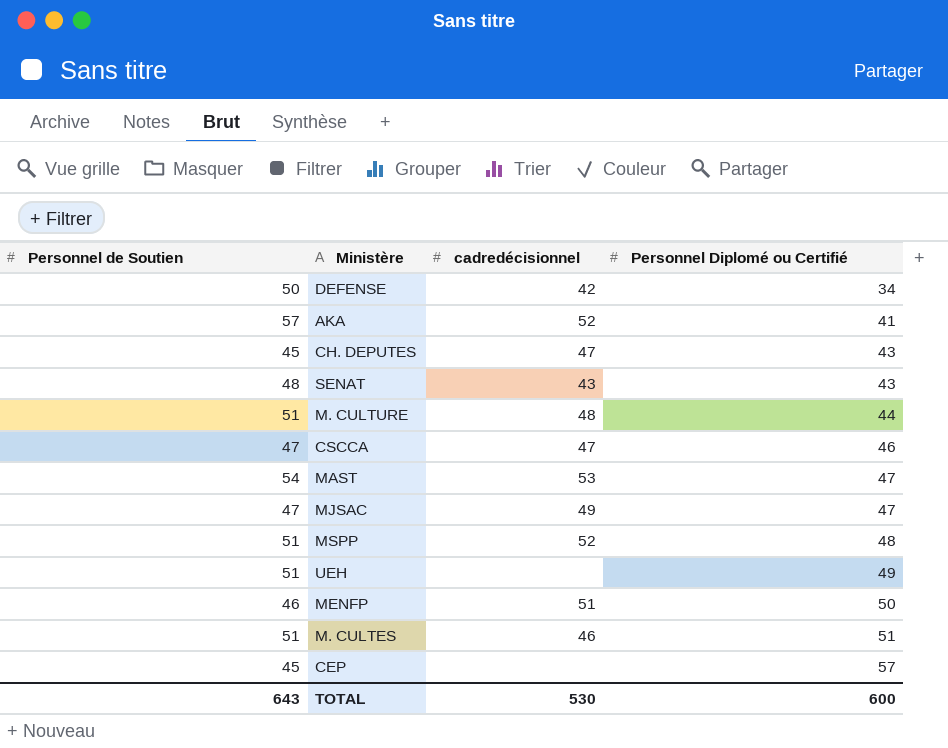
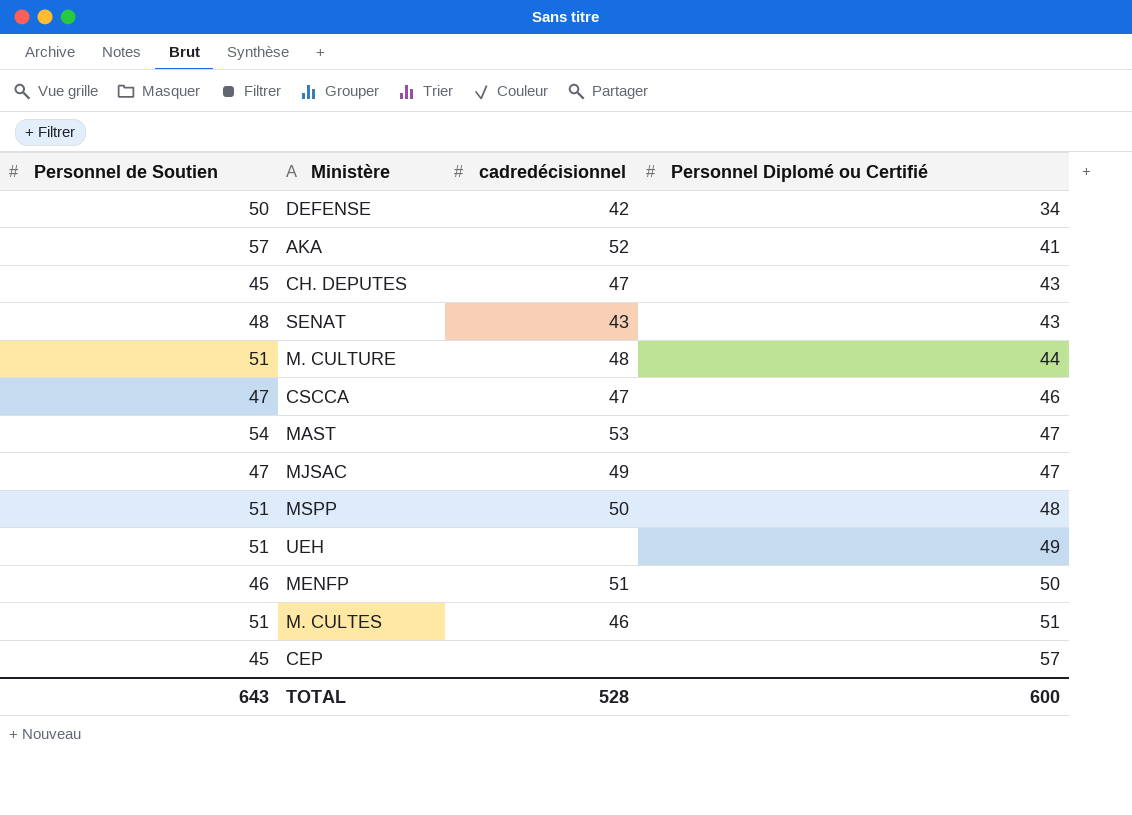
MSPP | cadredécisionnel: 52 -> 50
TOTAL | cadredécisionnel: 530 -> 528

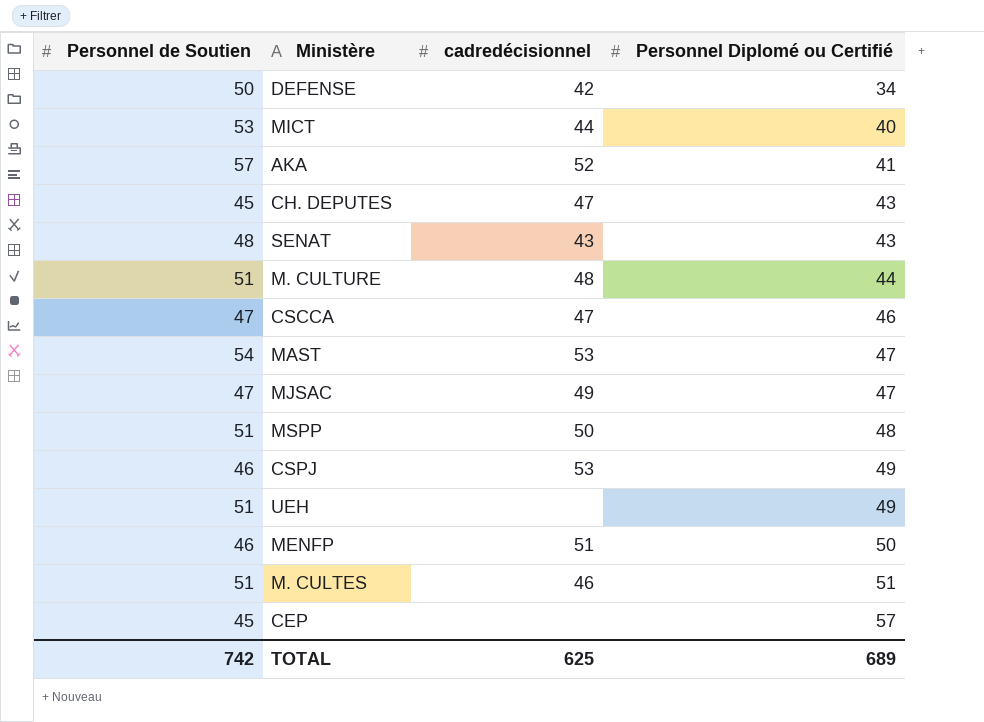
row MICT: none -> 53 | 44 | 40
row CSPJ: none -> 46 | 53 | 49
TOTAL | Personnel de Soutien: 643 -> 742
TOTAL | cadredécisionnel: 528 -> 625
TOTAL | Personnel Diplomé ou Certifié: 600 -> 689

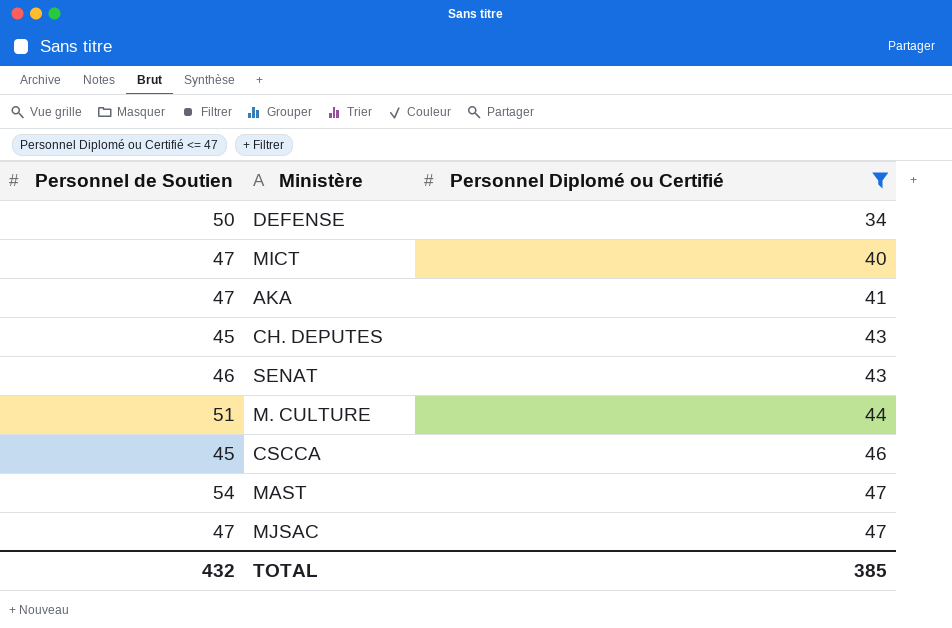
filter: none -> Personnel Diplomé ou Certifié <= 47
column cadredécisionnel | position: 3 -> none
MICT | Personnel de Soutien: 53 -> 47
AKA | Personnel de Soutien: 57 -> 47
SENAT | Personnel de Soutien: 48 -> 46
CSCCA | Personnel de Soutien: 47 -> 45
TOTAL | Personnel de Soutien: 742 -> 432
TOTAL | Personnel Diplomé ou Certifié: 689 -> 385

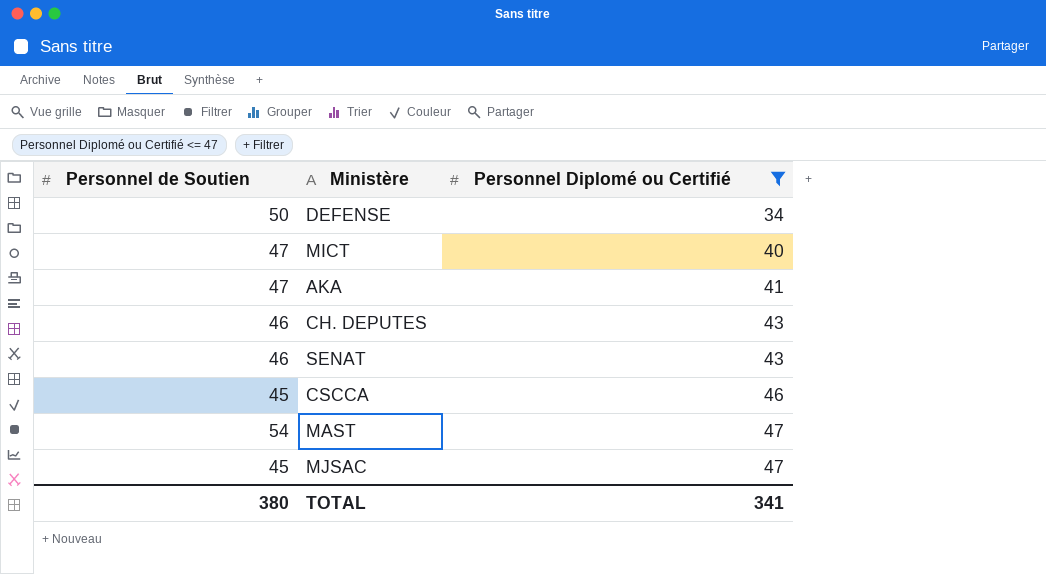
row M. CULTURE: 51 | 44 -> none
CH. DEPUTES | Personnel de Soutien: 45 -> 46
MJSAC | Personnel de Soutien: 47 -> 45
TOTAL | Personnel de Soutien: 432 -> 380
TOTAL | Personnel Diplomé ou Certifié: 385 -> 341

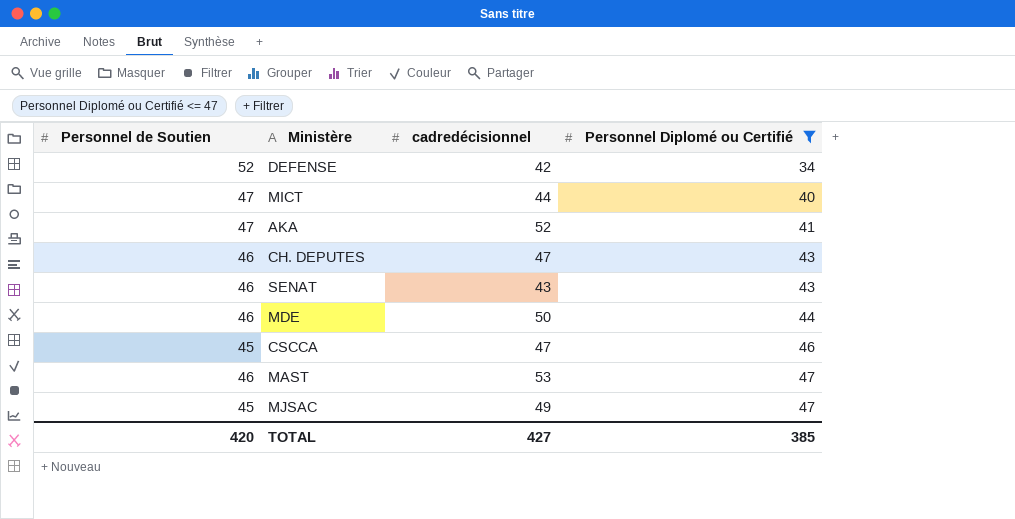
column cadredécisionnel | position: none -> 3
DEFENSE | Personnel de Soutien: 50 -> 52
row MDE: none -> 46 | 50 | 44
MAST | Personnel de Soutien: 54 -> 46
TOTAL | Personnel de Soutien: 380 -> 420
TOTAL | Personnel Diplomé ou Certifié: 341 -> 385

